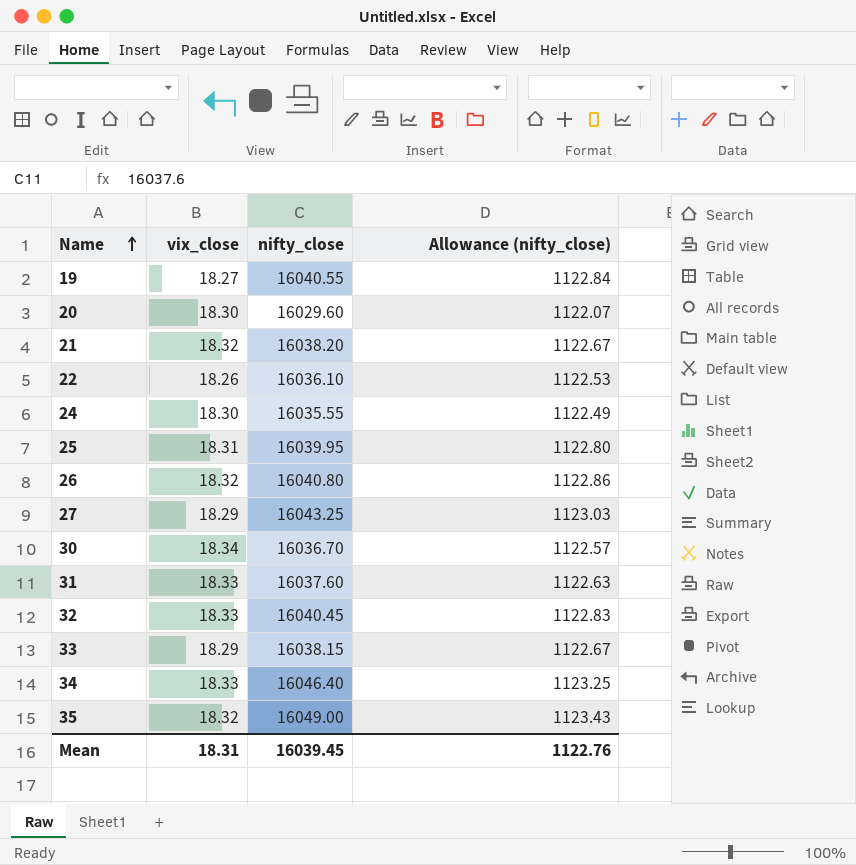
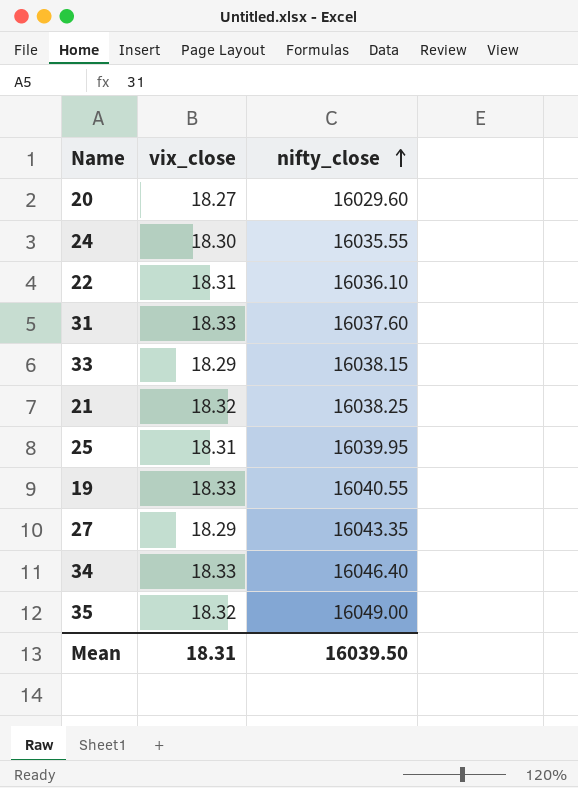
row order: Name ascending -> nifty_close ascending
column Allowance (nifty_close) | formula: [nifty_close] * 0.07 -> none
row 26: 18.32 | 16040.80 | 1122.86 -> none
row 30: 18.34 | 16036.70 | 1122.57 -> none
row 32: 18.33 | 16040.45 | 1122.83 -> none
20 | vix_close: 18.30 -> 18.27
22 | vix_close: 18.26 -> 18.31
21 | nifty_close: 16038.20 -> 16038.25
19 | vix_close: 18.27 -> 18.33
27 | nifty_close: 16043.25 -> 16043.35
Mean | nifty_close: 16039.45 -> 16039.50

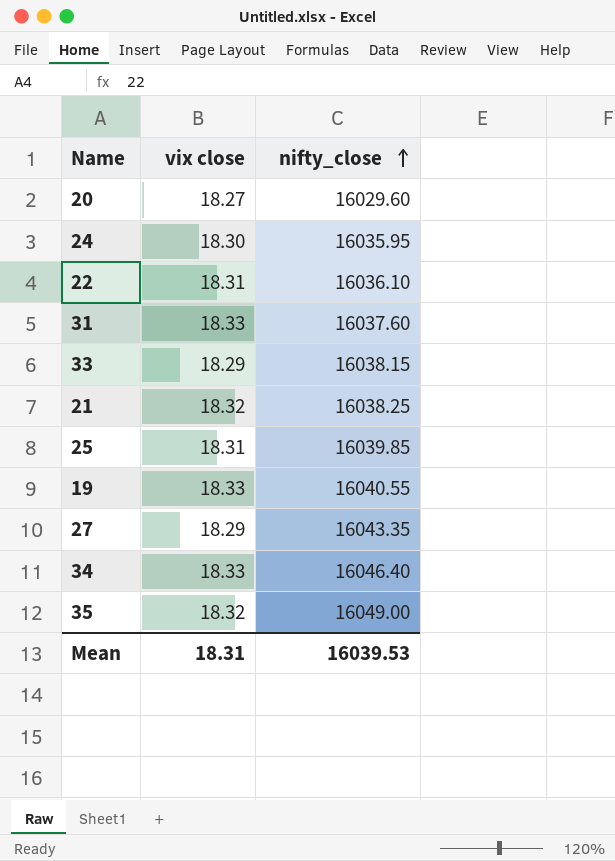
column name: vix_close -> vix close
24 | nifty_close: 16035.55 -> 16035.95
25 | nifty_close: 16039.95 -> 16039.85
Mean | nifty_close: 16039.50 -> 16039.53

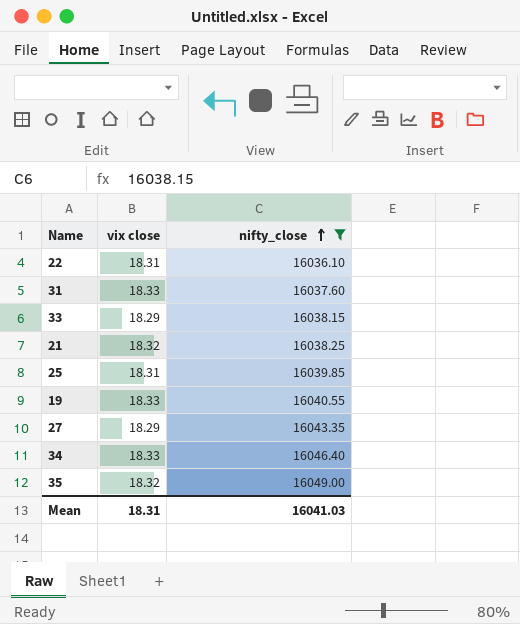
filter: none -> nifty_close >= 16036.10
Mean | nifty_close: 16039.53 -> 16041.03

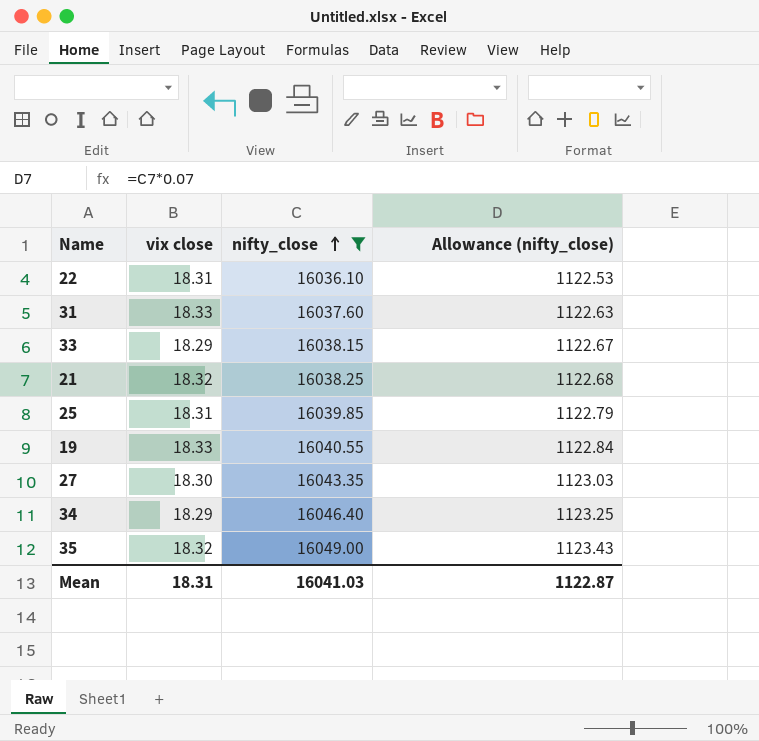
column Allowance (nifty_close) | formula: none -> [nifty_close] * 0.07
27 | vix close: 18.29 -> 18.30
34 | vix close: 18.33 -> 18.29

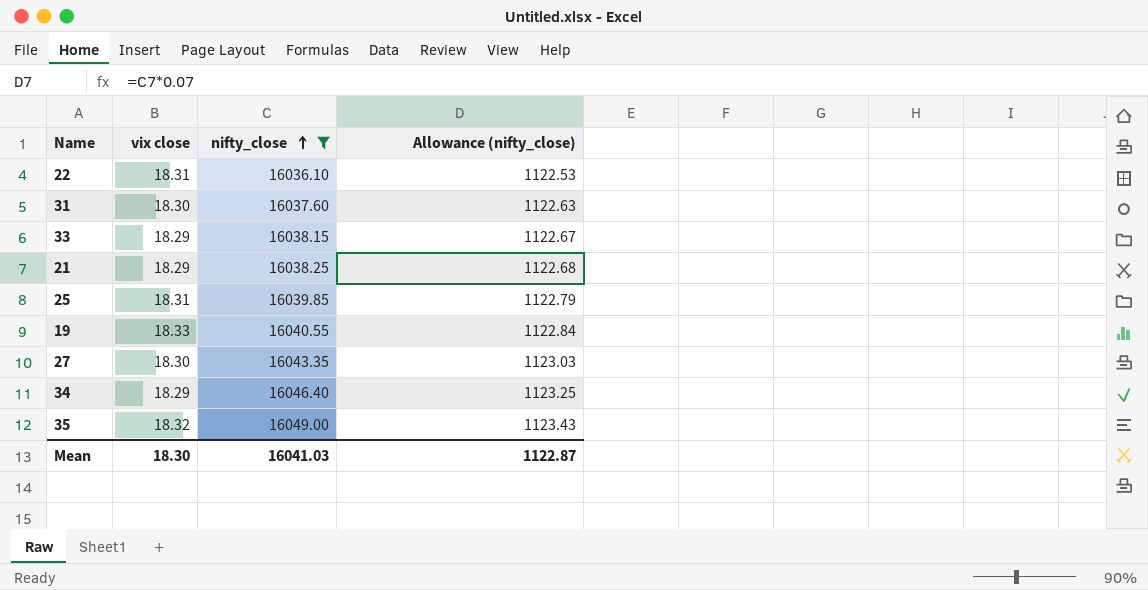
31 | vix close: 18.33 -> 18.30
21 | vix close: 18.32 -> 18.29
Mean | vix close: 18.31 -> 18.30

